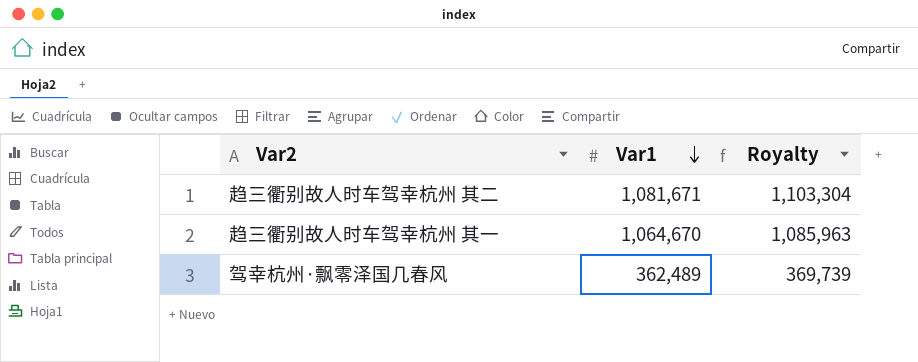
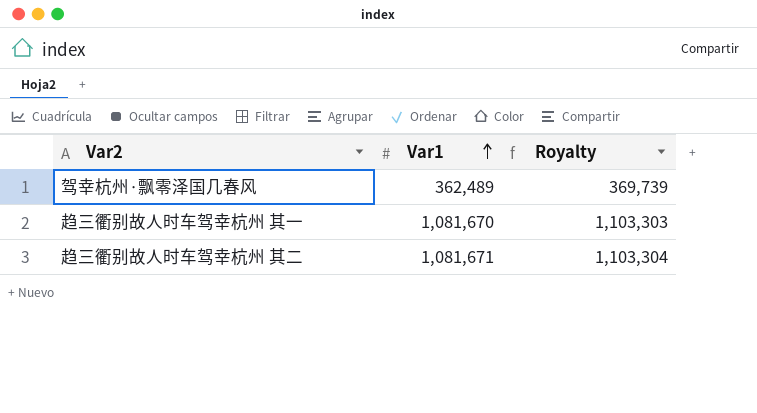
row order: Var1 descending -> Var1 ascending
趋三衢别故人时车驾幸杭州 其一 | Var1: 1,064,670 -> 1,081,670
趋三衢别故人时车驾幸杭州 其一 | Royalty: 1,085,963 -> 1,103,303

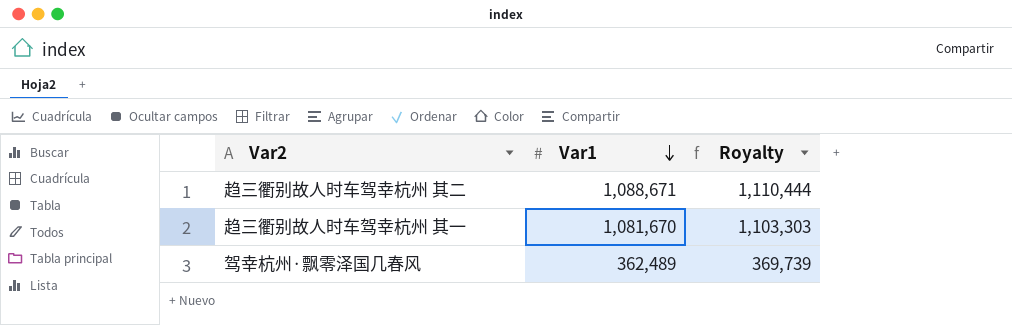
row order: Var1 ascending -> Var1 descending
趋三衢别故人时车驾幸杭州 其二 | Var1: 1,081,671 -> 1,088,671
趋三衢别故人时车驾幸杭州 其二 | Royalty: 1,103,304 -> 1,110,444

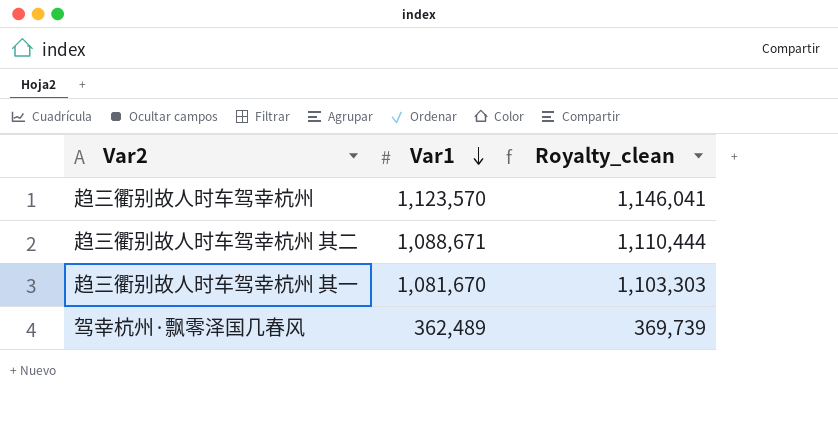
column name: Royalty -> Royalty_clean
row 趋三衢别故人时车驾幸杭州: none -> 1,123,570 | 1,146,041

